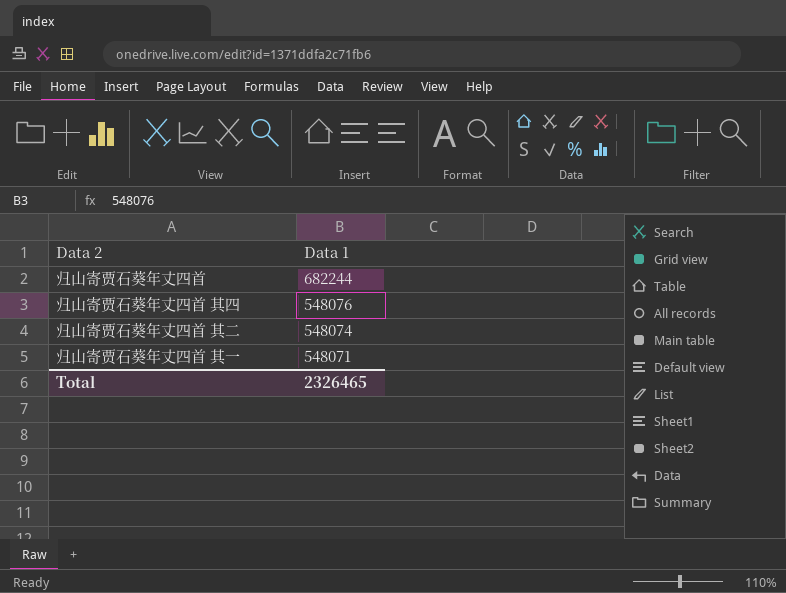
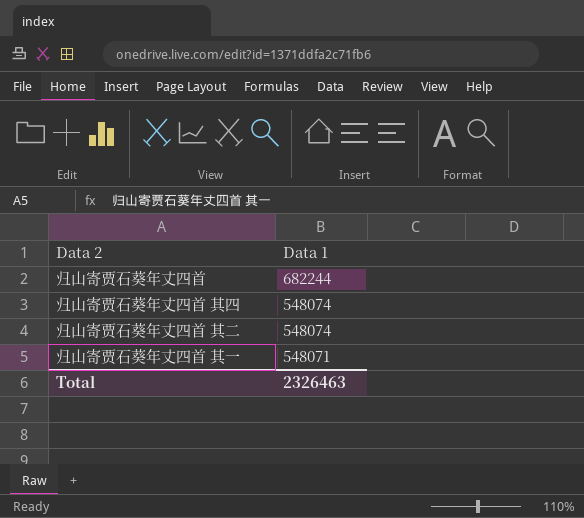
归山寄贾石葵年丈四首 其四 | Data 1: 548076 -> 548074
Total | Data 1: 2326465 -> 2326463

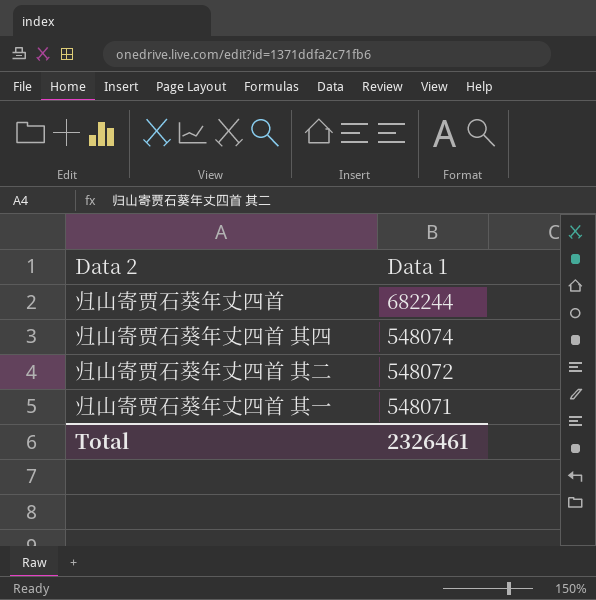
归山寄贾石葵年丈四首 其二 | Data 1: 548074 -> 548072
Total | Data 1: 2326463 -> 2326461

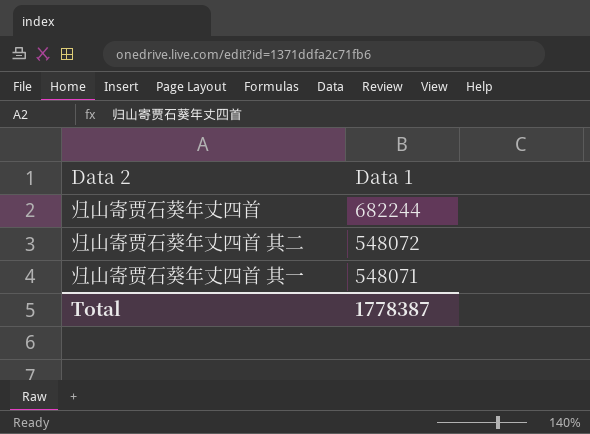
row 归山寄贾石葵年丈四首 其四: 548074 -> none
Total | Data 1: 2326461 -> 1778387

